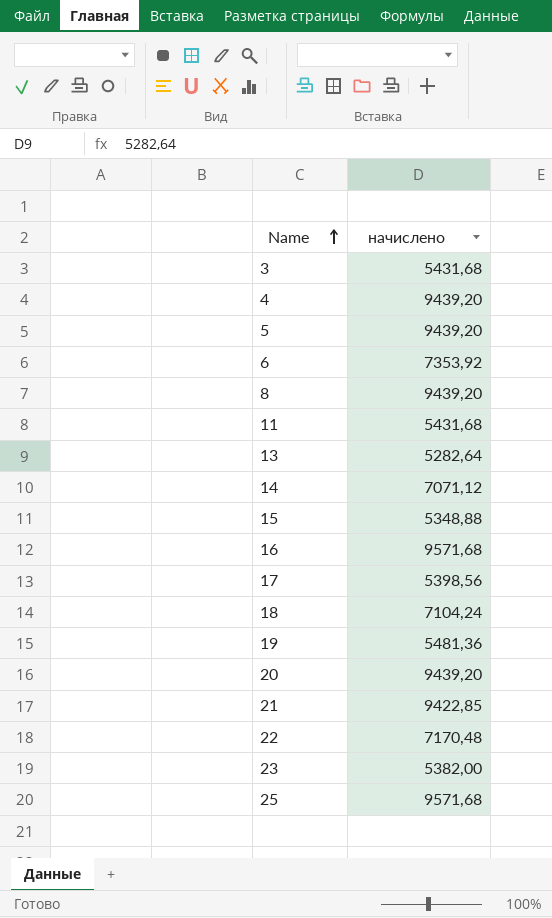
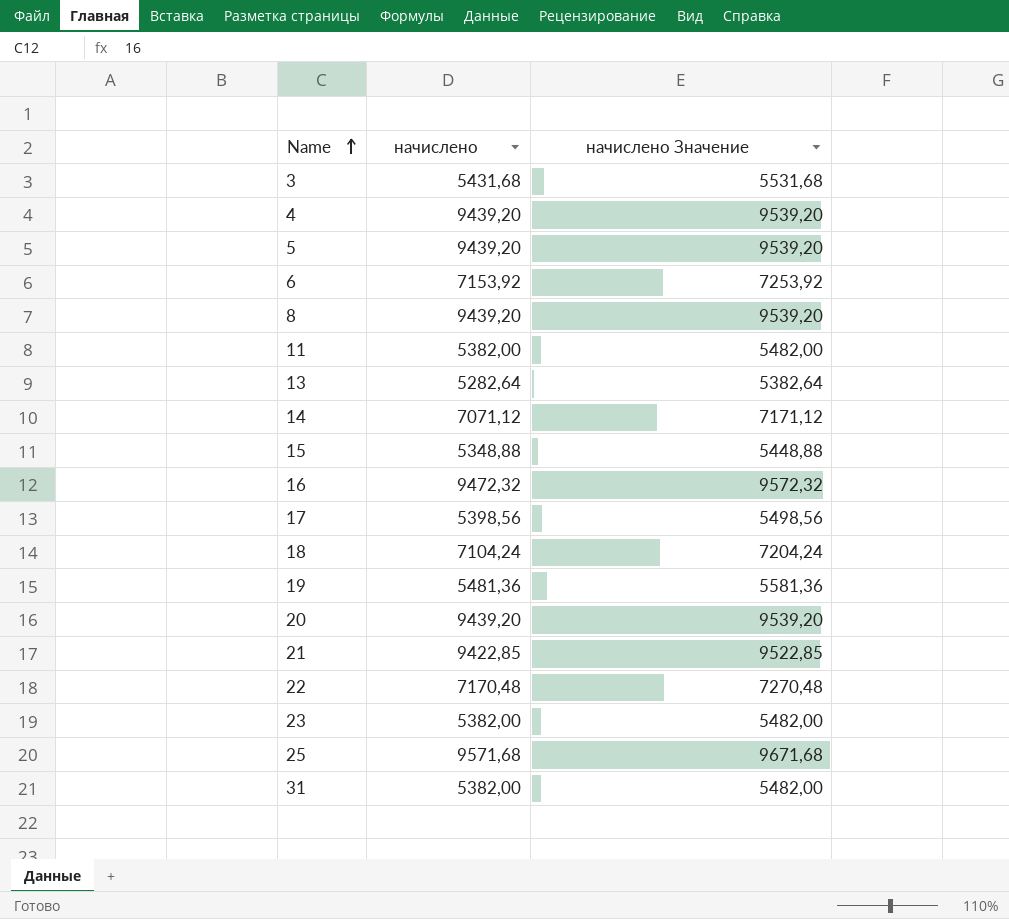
column начислено Значение | formula: none -> [начислено] + 100
6 | начислено: 7353,92 -> 7153,92
11 | начислено: 5431,68 -> 5382,00
16 | начислено: 9571,68 -> 9472,32
row 31: none -> 5382,00 | 5482,00

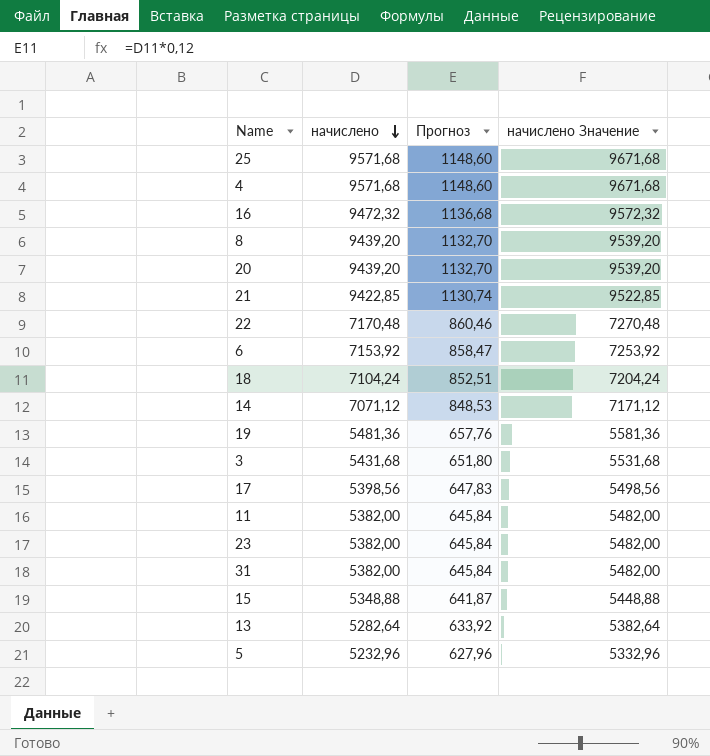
row order: Name ascending -> начислено descending
column Прогноз | formula: none -> [начислено] * 0,12
4 | начислено: 9439,20 -> 9571,68
4 | начислено Значение: 9539,20 -> 9671,68
5 | начислено: 9439,20 -> 5232,96
5 | начислено Значение: 9539,20 -> 5332,96

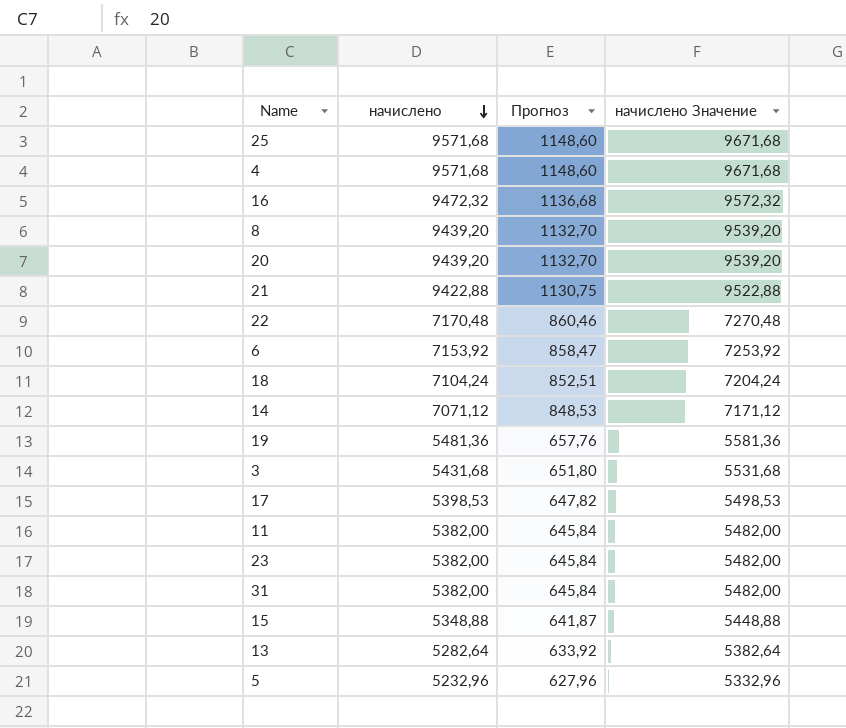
21 | начислено: 9422,85 -> 9422,88
21 | Прогноз: 1130,74 -> 1130,75
21 | начислено Значение: 9522,85 -> 9522,88
17 | начислено: 5398,56 -> 5398,53
17 | Прогноз: 647,83 -> 647,82
17 | начислено Значение: 5498,56 -> 5498,53

